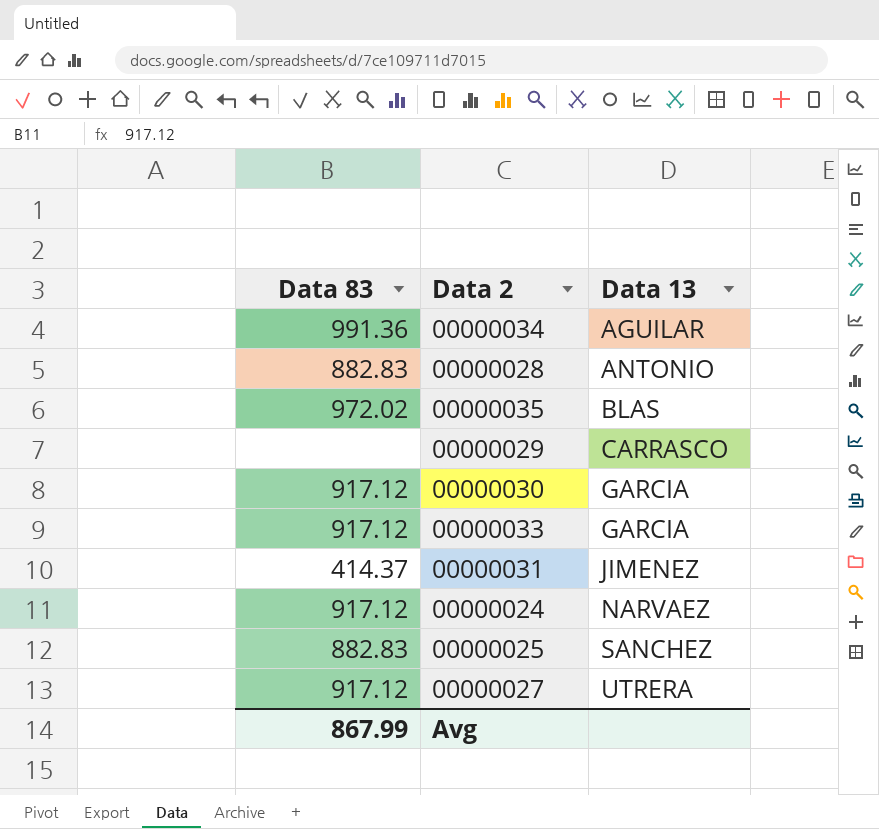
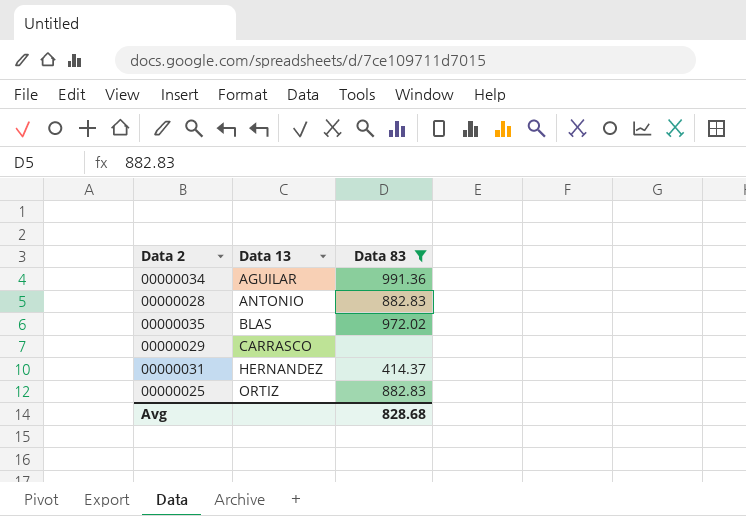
filter: none -> Data 83 != 917.12
column Data 83 | position: 1 -> 3
00000031 | Data 13: JIMENEZ -> HERNANDEZ
00000025 | Data 13: SANCHEZ -> ORTIZ
Avg | Data 83: 867.99 -> 828.68

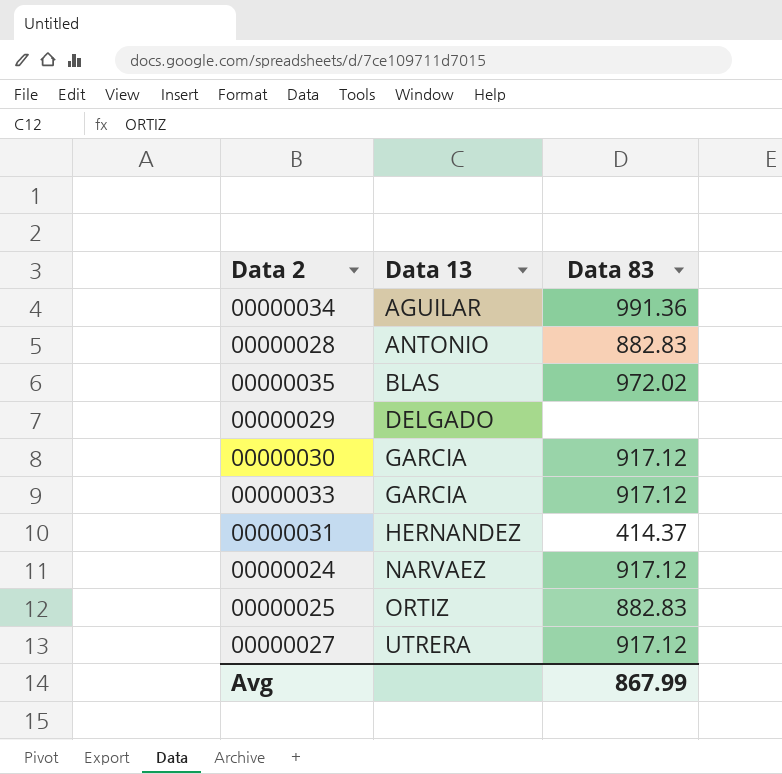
filter: Data 83 != 917.12 -> none
00000029 | Data 13: CARRASCO -> DELGADO
Avg | Data 83: 828.68 -> 867.99

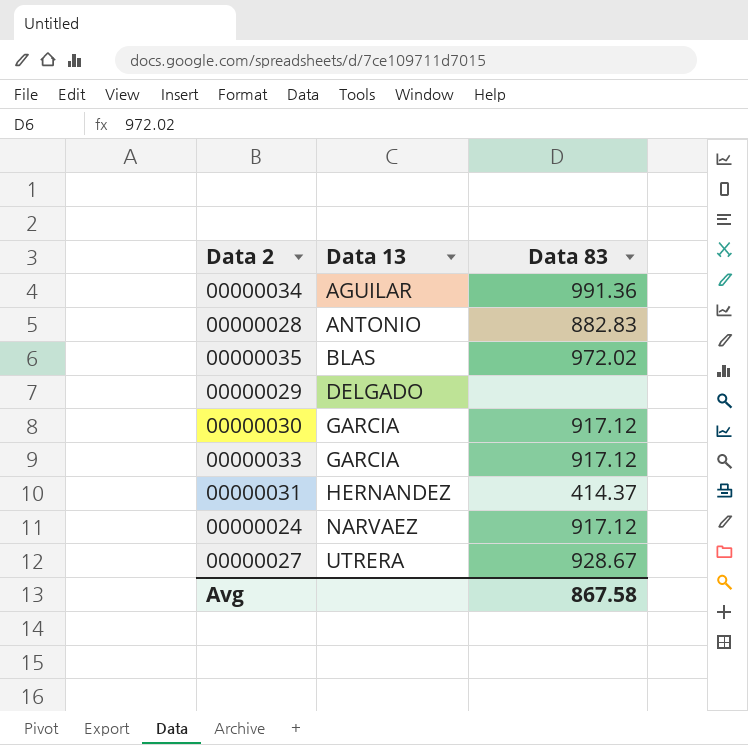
row 00000025: ORTIZ | 882.83 -> none
00000027 | Data 83: 917.12 -> 928.67
Avg | Data 83: 867.99 -> 867.58

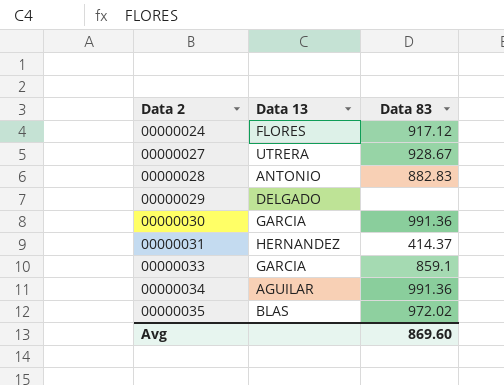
row order: Data 13 ascending -> Data 2 ascending
00000024 | Data 13: NARVAEZ -> FLORES
00000030 | Data 83: 917.12 -> 991.36
00000033 | Data 83: 917.12 -> 859.1
Avg | Data 83: 867.58 -> 869.60

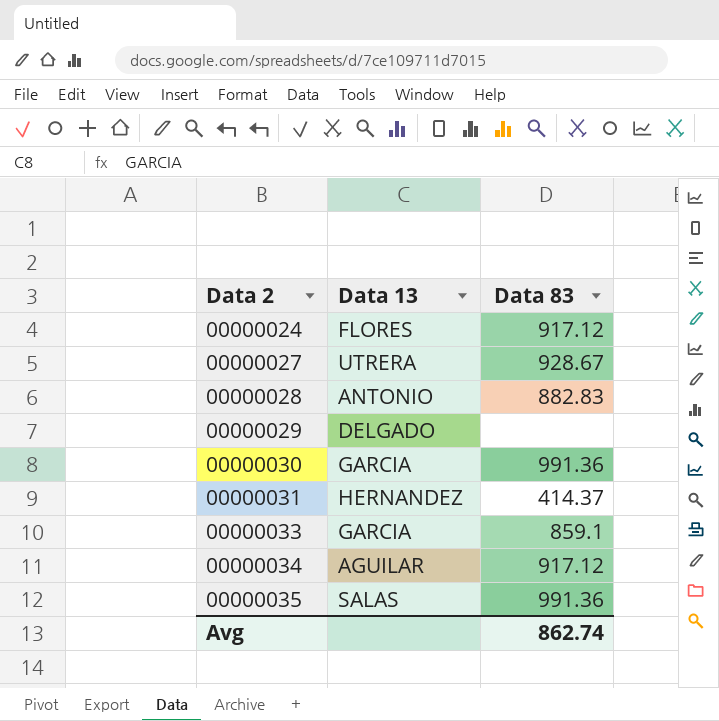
00000034 | Data 83: 991.36 -> 917.12
00000035 | Data 13: BLAS -> SALAS
00000035 | Data 83: 972.02 -> 991.36
Avg | Data 83: 869.60 -> 862.74

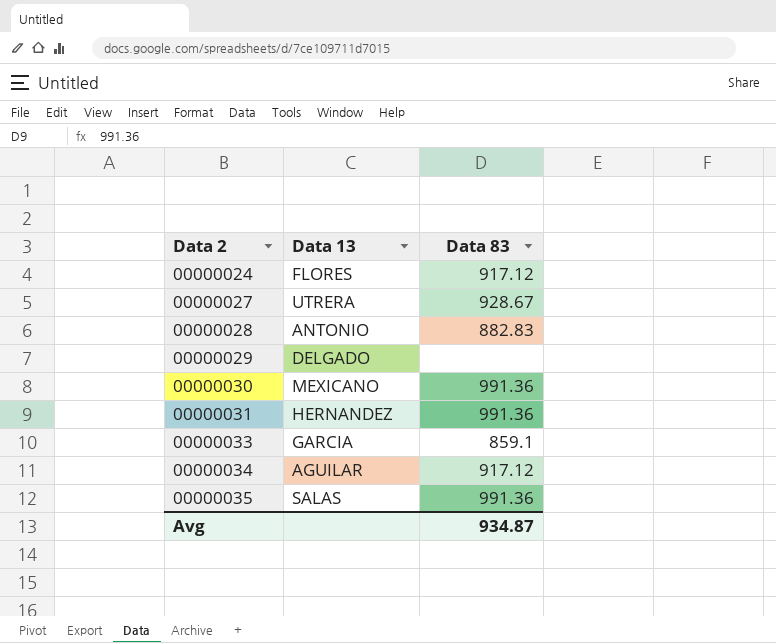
00000030 | Data 13: GARCIA -> MEXICANO
00000031 | Data 83: 414.37 -> 991.36
Avg | Data 83: 862.74 -> 934.87

